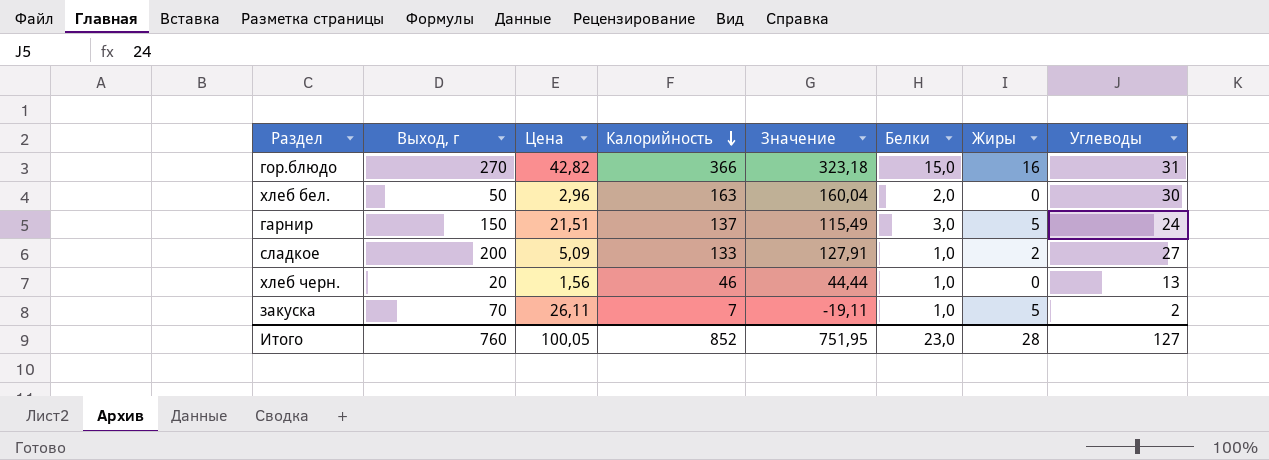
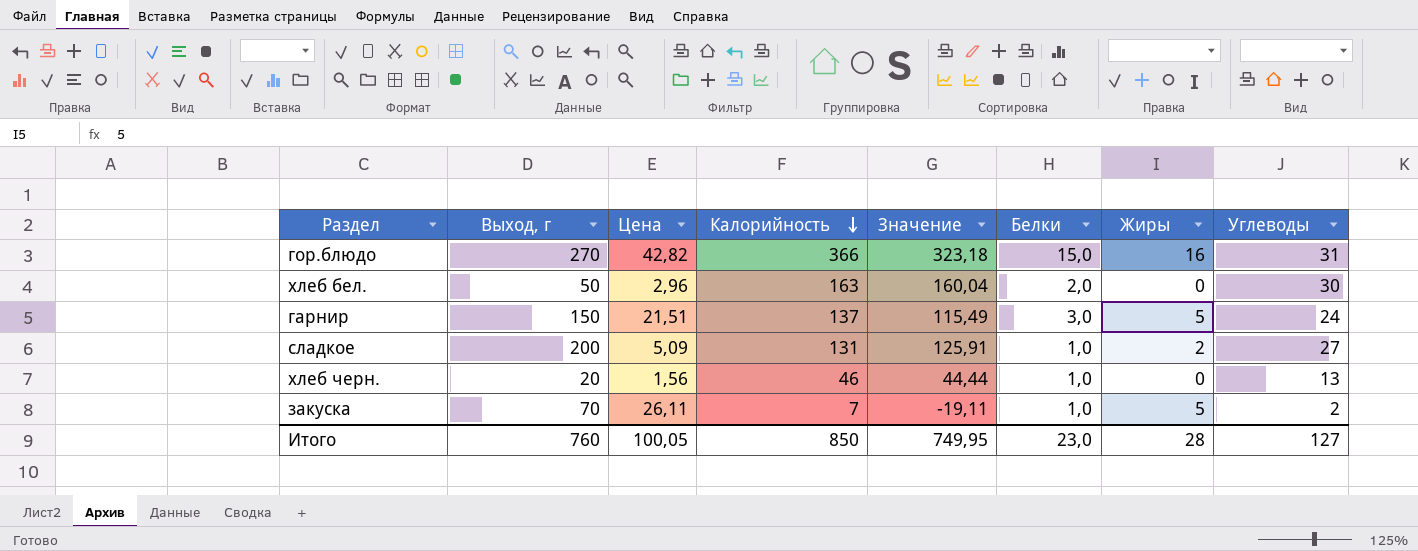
сладкое | Калорийность: 133 -> 131
сладкое | Значение: 127,91 -> 125,91
Итого | Калорийность: 852 -> 850
Итого | Значение: 751,95 -> 749,95

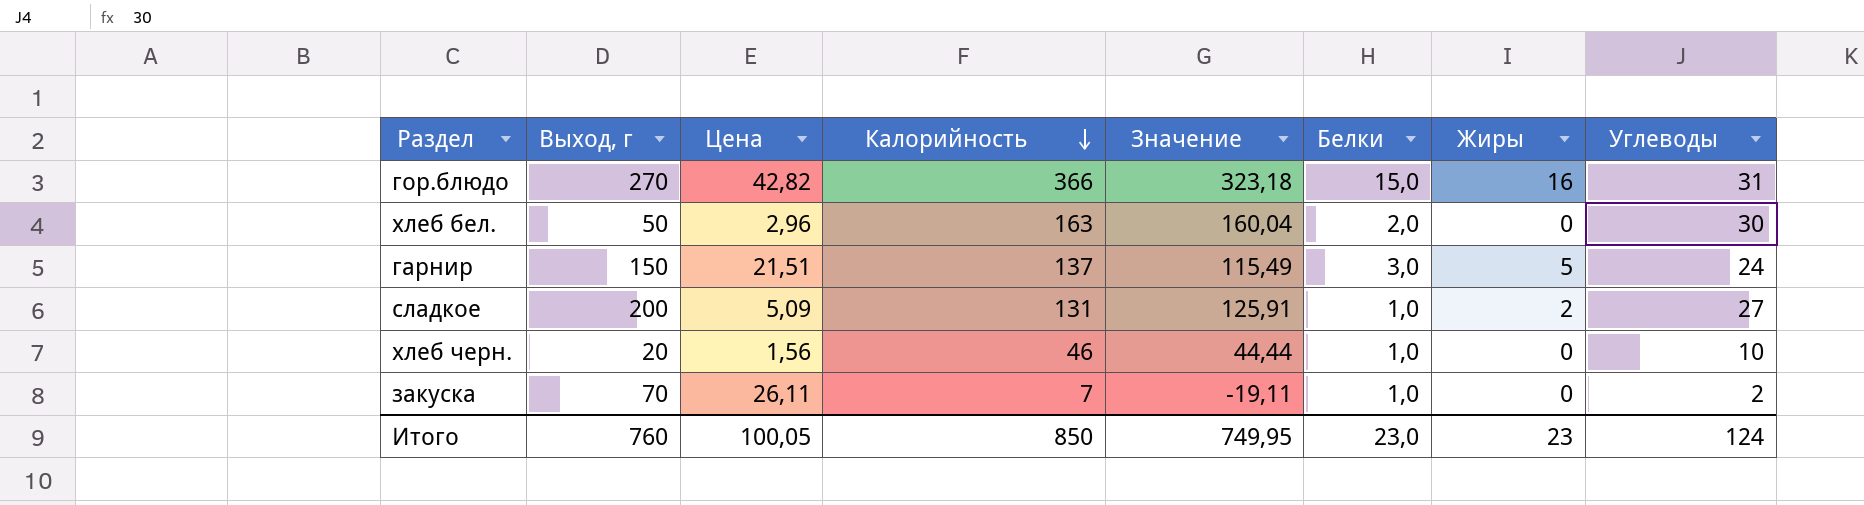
хлеб черн. | Углеводы: 13 -> 10
закуска | Жиры: 5 -> 0
Итого | Жиры: 28 -> 23
Итого | Углеводы: 127 -> 124

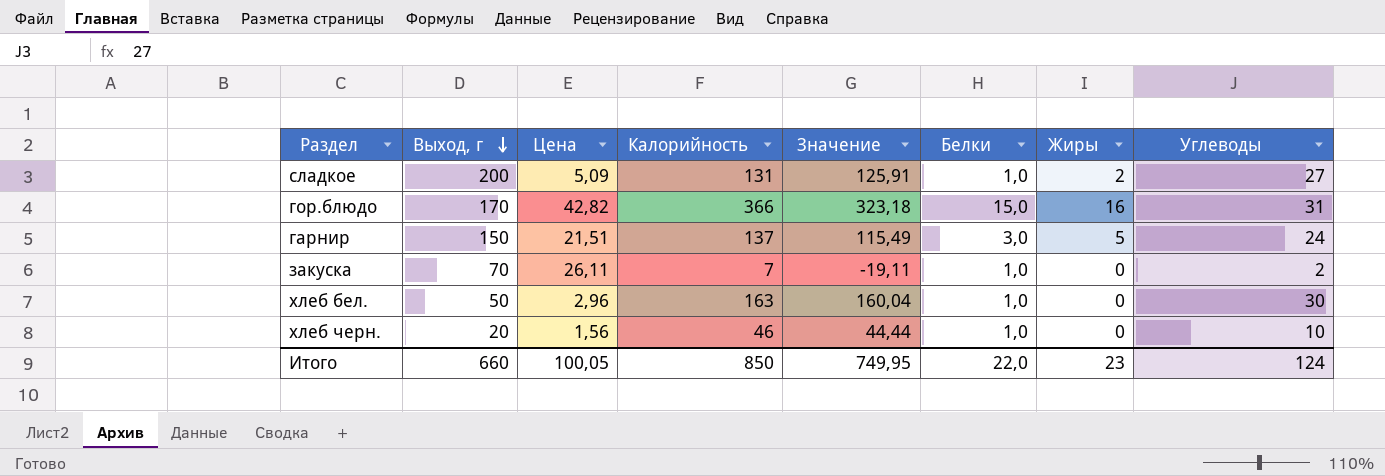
row order: Калорийность descending -> Выход, г descending
гор.блюдо | Выход, г: 270 -> 170
хлеб бел. | Белки: 2,0 -> 1,0
Итого | Выход, г: 760 -> 660
Итого | Белки: 23,0 -> 22,0

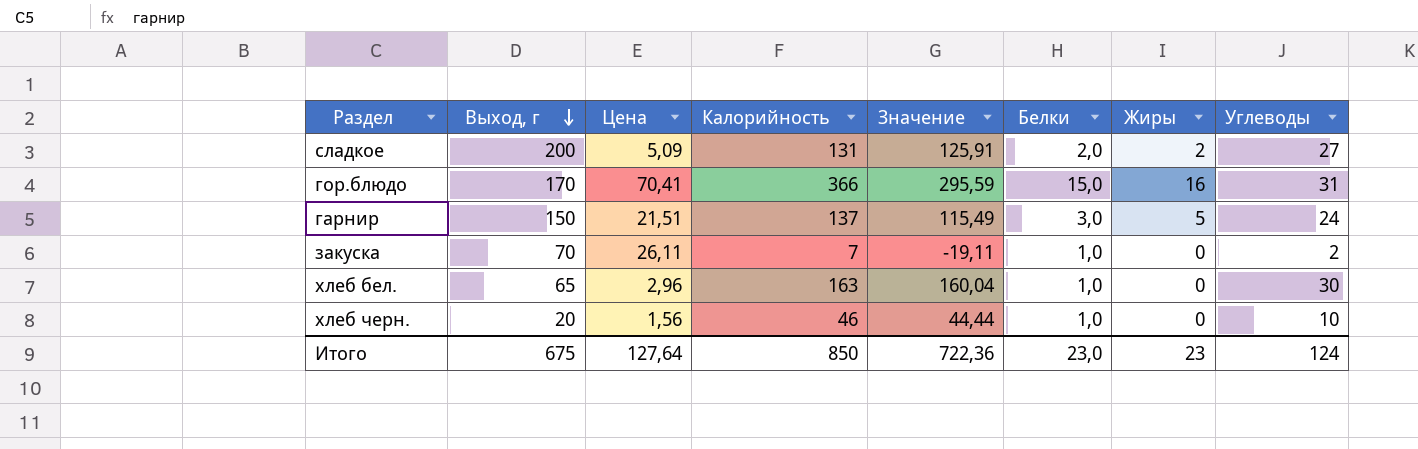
сладкое | Белки: 1,0 -> 2,0
гор.блюдо | Цена: 42,82 -> 70,41
гор.блюдо | Значение: 323,18 -> 295,59
хлеб бел. | Выход, г: 50 -> 65
Итого | Выход, г: 660 -> 675
Итого | Цена: 100,05 -> 127,64
Итого | Значение: 749,95 -> 722,36
Итого | Белки: 22,0 -> 23,0

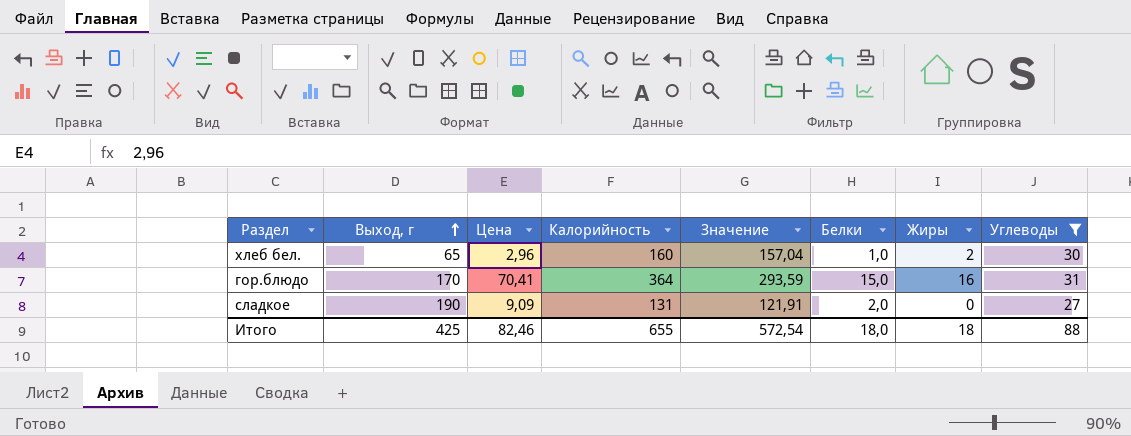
filter: none -> Углеводы >= 27
row order: Выход, г descending -> Выход, г ascending
хлеб бел. | Калорийность: 163 -> 160
хлеб бел. | Значение: 160,04 -> 157,04
хлеб бел. | Жиры: 0 -> 2
гор.блюдо | Калорийность: 366 -> 364
гор.блюдо | Значение: 295,59 -> 293,59
сладкое | Выход, г: 200 -> 190
сладкое | Цена: 5,09 -> 9,09
сладкое | Значение: 125,91 -> 121,91
сладкое | Жиры: 2 -> 0
Итого | Выход, г: 675 -> 425
Итого | Цена: 127,64 -> 82,46
Итого | Калорийность: 850 -> 655
Итого | Значение: 722,36 -> 572,54
Итого | Белки: 23,0 -> 18,0
Итого | Жиры: 23 -> 18
Итого | Углеводы: 124 -> 88

